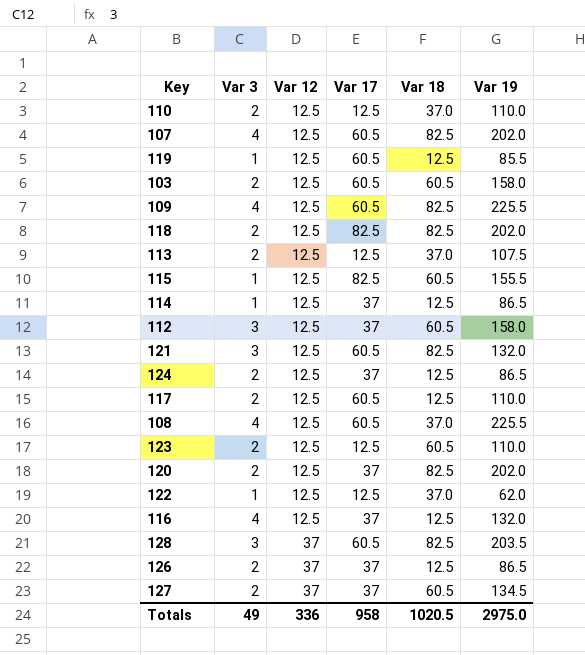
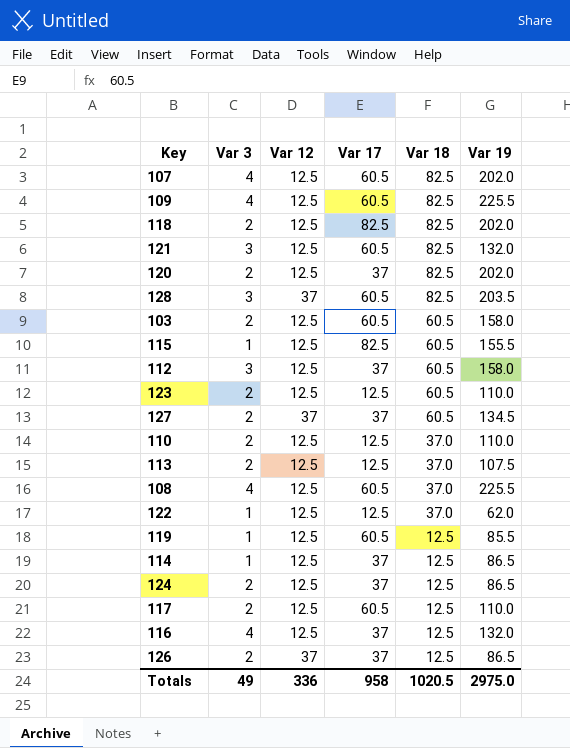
row order: Var 12 ascending -> Var 18 descending

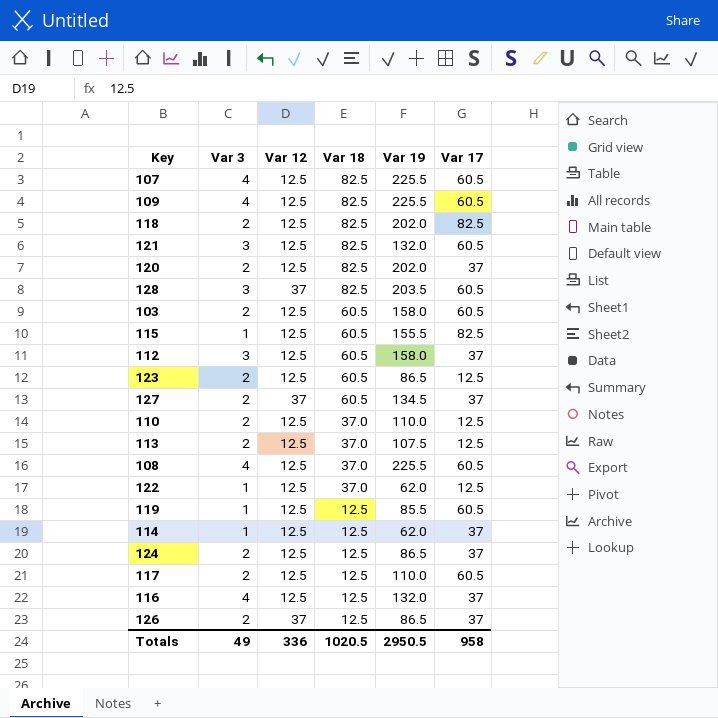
column Var 17 | position: 4 -> 6
107 | Var 19: 202.0 -> 225.5
123 | Var 19: 110.0 -> 86.5
114 | Var 19: 86.5 -> 62.0
Totals | Var 19: 2975.0 -> 2950.5

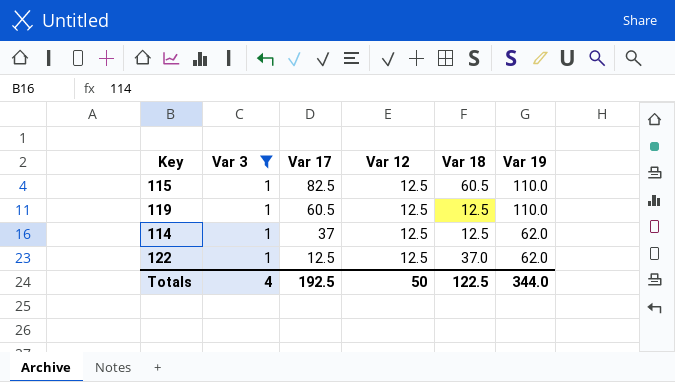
filter: none -> Var 3 = 1
row order: Var 18 descending -> Var 17 descending
column Var 17 | position: 6 -> 3
115 | Var 19: 155.5 -> 110.0
119 | Var 19: 85.5 -> 110.0
Totals | Var 3: 49 -> 4
Totals | Var 17: 958 -> 192.5
Totals | Var 12: 336 -> 50
Totals | Var 18: 1020.5 -> 122.5
Totals | Var 19: 2950.5 -> 344.0

